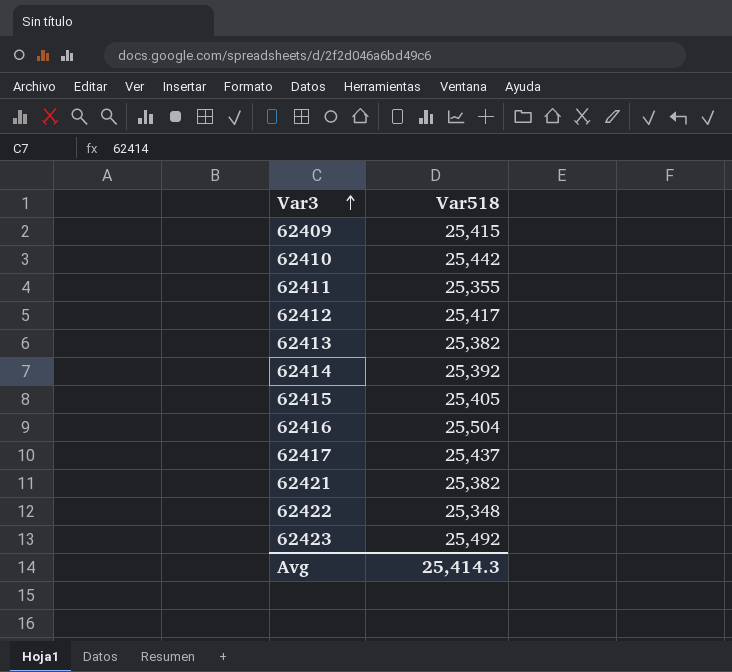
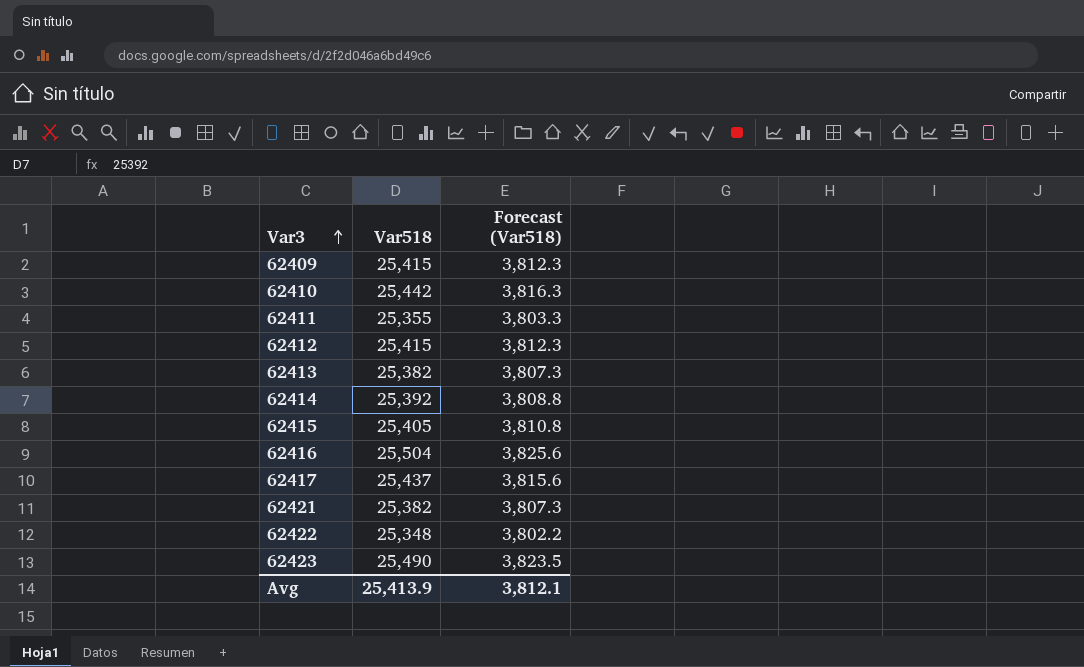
column Forecast (Var518) | formula: none -> [Var518] * 0.15
62412 | Var518: 25,417 -> 25,415
62423 | Var518: 25,492 -> 25,490
Avg | Var518: 25,414.3 -> 25,413.9

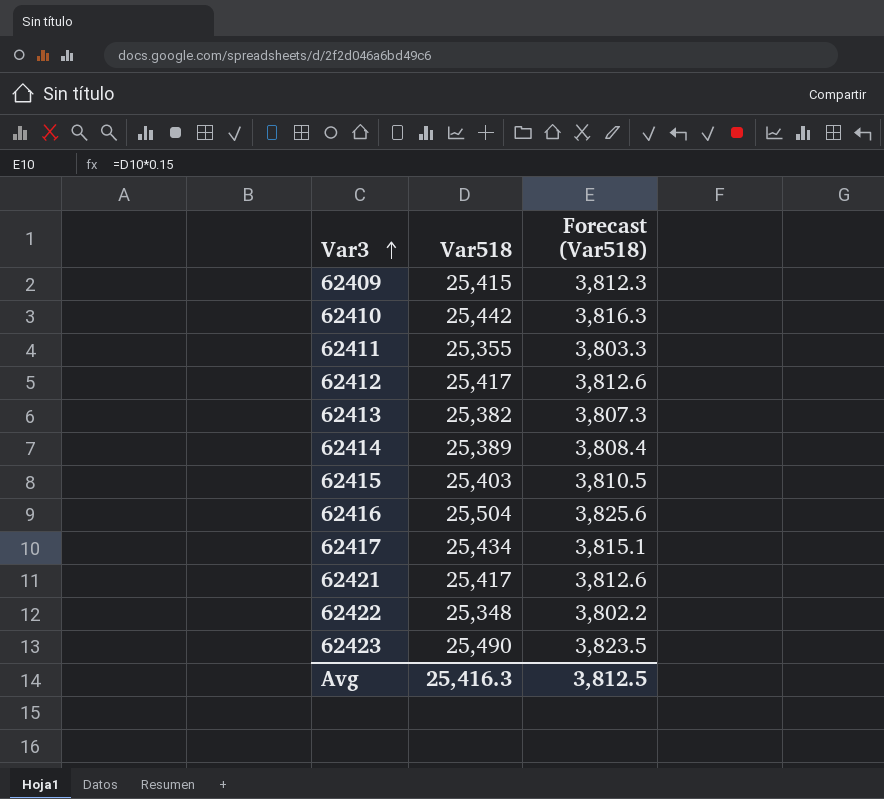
62412 | Var518: 25,415 -> 25,417
62412 | Forecast (Var518): 3,812.3 -> 3,812.6
62414 | Var518: 25,392 -> 25,389
62414 | Forecast (Var518): 3,808.8 -> 3,808.4
62415 | Var518: 25,405 -> 25,403
62415 | Forecast (Var518): 3,810.8 -> 3,810.5
62417 | Var518: 25,437 -> 25,434
62417 | Forecast (Var518): 3,815.6 -> 3,815.1
62421 | Var518: 25,382 -> 25,417
62421 | Forecast (Var518): 3,807.3 -> 3,812.6
Avg | Var518: 25,413.9 -> 25,416.3
Avg | Forecast (Var518): 3,812.1 -> 3,812.5

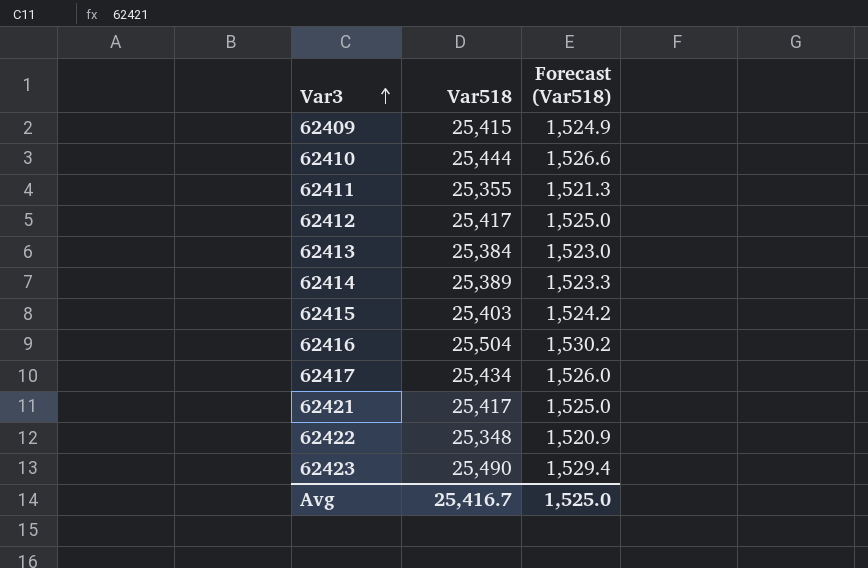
column Forecast (Var518) | formula: [Var518] * 0.15 -> [Var518] * 0.06
62410 | Var518: 25,442 -> 25,444
62413 | Var518: 25,382 -> 25,384
Avg | Var518: 25,416.3 -> 25,416.7
Avg | Forecast (Var518): 3,812.5 -> 1,525.0

